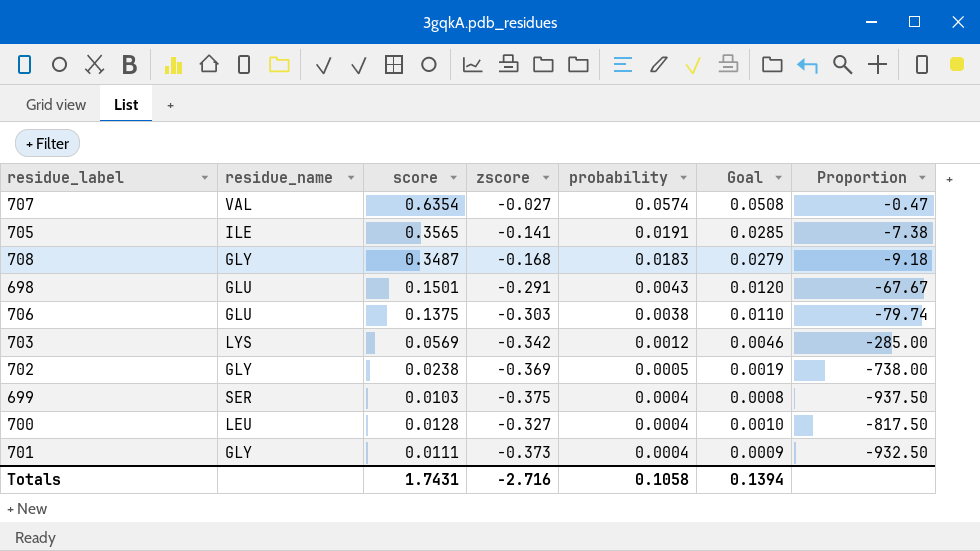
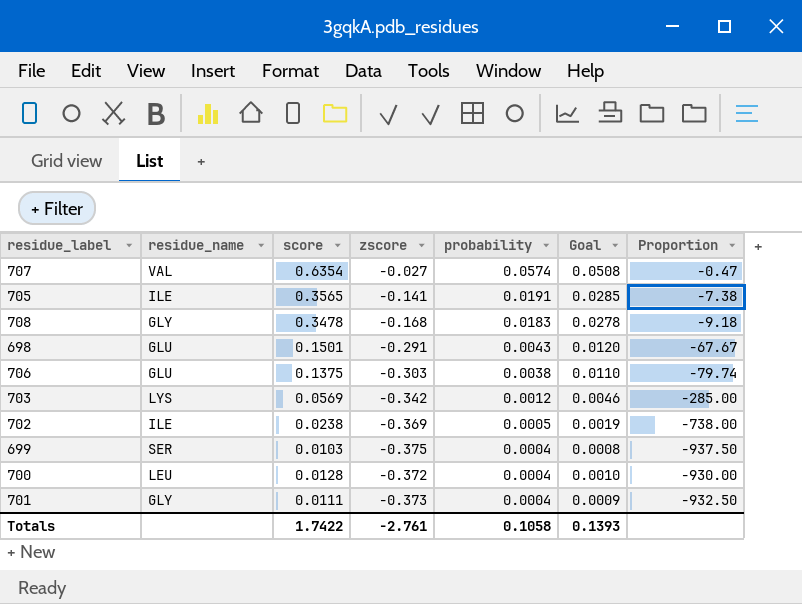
708 | score: 0.3487 -> 0.3478
708 | Goal: 0.0279 -> 0.0278
702 | residue_name: GLY -> ILE
700 | zscore: -0.327 -> -0.372
700 | Proportion: -817.50 -> -930.00
Totals | score: 1.7431 -> 1.7422
Totals | zscore: -2.716 -> -2.761
Totals | Goal: 0.1394 -> 0.1393

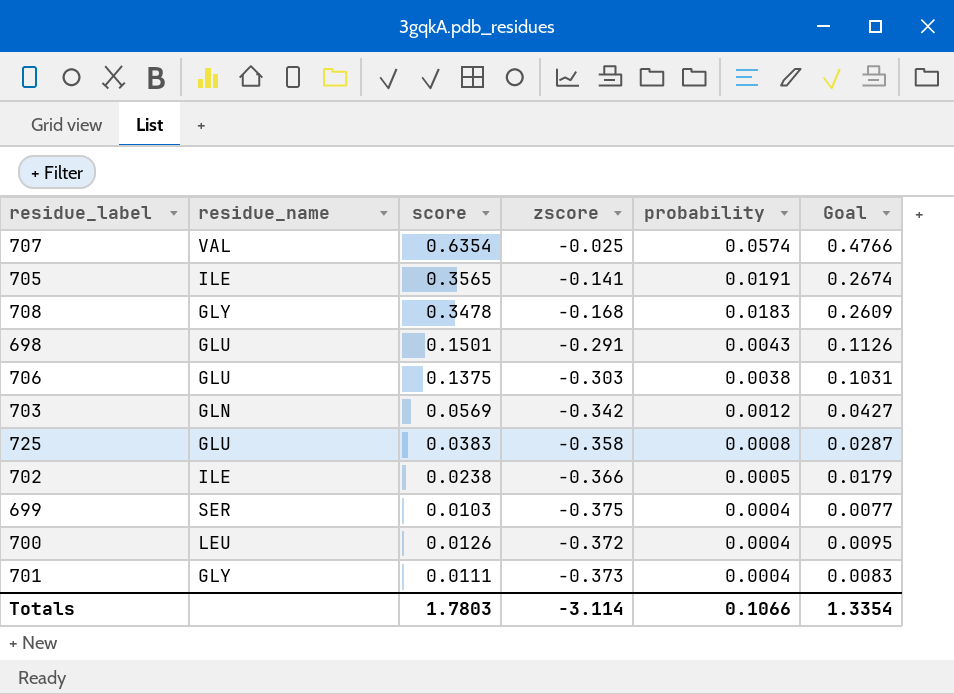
column Proportion | formula: [zscore] / [probability] -> none
column Goal | formula: [score] * 0.08 -> [score] * 0.75
707 | zscore: -0.027 -> -0.025
703 | residue_name: LYS -> GLN
row 725: none -> GLU | 0.0383 | -0.358 | 0.0008 | 0.0287
702 | zscore: -0.369 -> -0.366
700 | score: 0.0128 -> 0.0126
Totals | score: 1.7422 -> 1.7803
Totals | zscore: -2.761 -> -3.114
Totals | probability: 0.1058 -> 0.1066
Totals | Goal: 0.1393 -> 1.3354

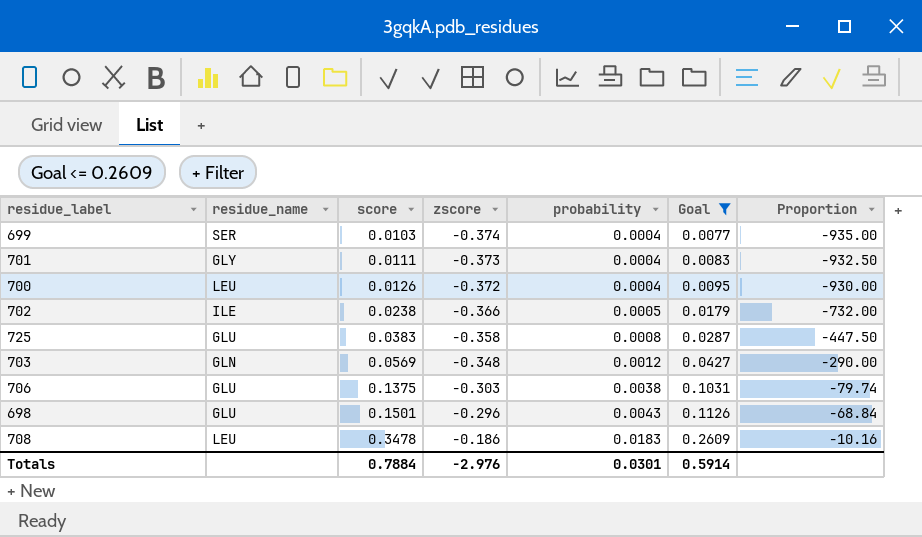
filter: none -> Goal <= 0.2609
row order: probability descending -> score ascending
column Proportion | formula: none -> [zscore] / [probability]
699 | zscore: -0.375 -> -0.374
703 | zscore: -0.342 -> -0.348
698 | zscore: -0.291 -> -0.296
708 | residue_name: GLY -> LEU
708 | zscore: -0.168 -> -0.186
Totals | score: 1.7803 -> 0.7884
Totals | zscore: -3.114 -> -2.976
Totals | probability: 0.1066 -> 0.0301
Totals | Goal: 1.3354 -> 0.5914

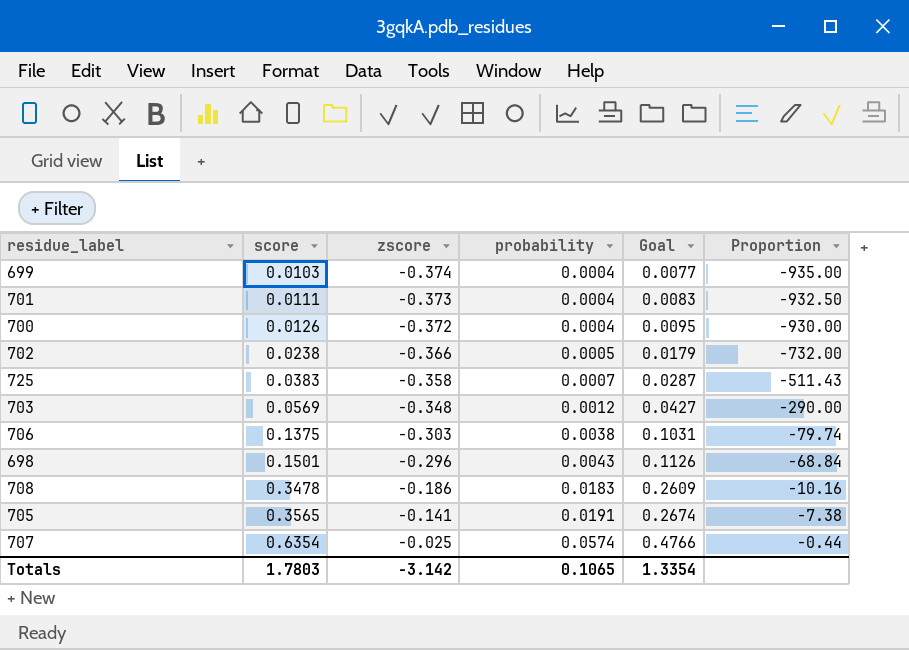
filter: Goal <= 0.2609 -> none
column residue_name | position: 2 -> none
725 | probability: 0.0008 -> 0.0007
725 | Proportion: -447.50 -> -511.43
Totals | score: 0.7884 -> 1.7803
Totals | zscore: -2.976 -> -3.142
Totals | probability: 0.0301 -> 0.1065
Totals | Goal: 0.5914 -> 1.3354

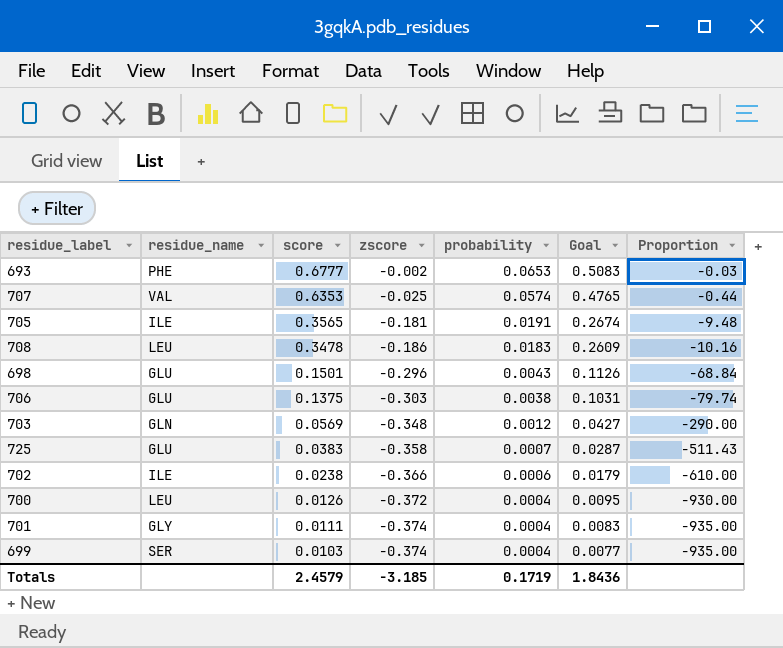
row order: score ascending -> score descending
column residue_name | position: none -> 2
row 693: none -> PHE | 0.6777 | -0.002 | 0.0653 | 0.5083 | -0.03
707 | score: 0.6354 -> 0.6353
707 | Goal: 0.4766 -> 0.4765
705 | zscore: -0.141 -> -0.181
705 | Proportion: -7.38 -> -9.48
702 | probability: 0.0005 -> 0.0006
702 | Proportion: -732.00 -> -610.00
701 | zscore: -0.373 -> -0.374
701 | Proportion: -932.50 -> -935.00
Totals | score: 1.7803 -> 2.4579
Totals | zscore: -3.142 -> -3.185
Totals | probability: 0.1065 -> 0.1719
Totals | Goal: 1.3354 -> 1.8436

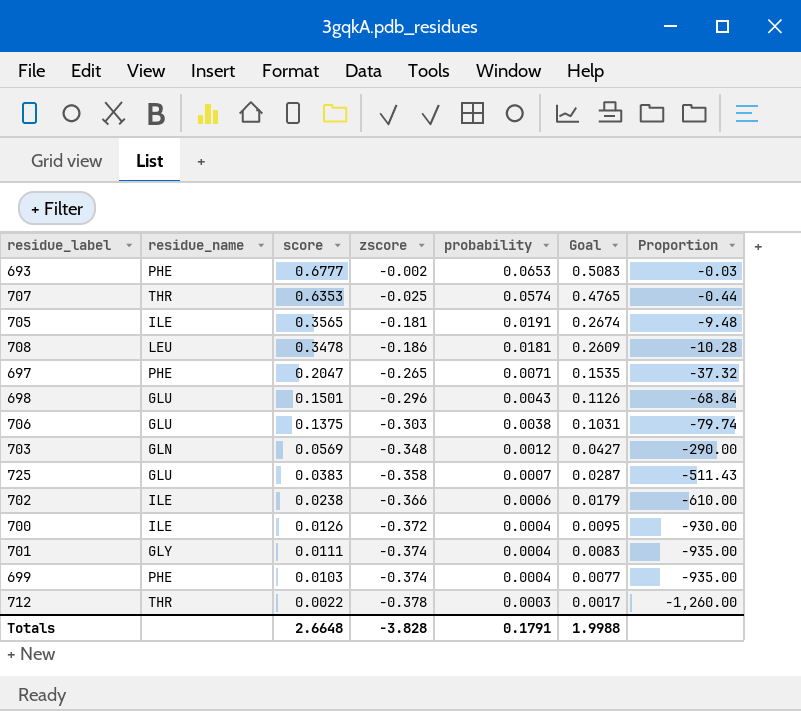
707 | residue_name: VAL -> THR
708 | probability: 0.0183 -> 0.0181
708 | Proportion: -10.16 -> -10.28
row 697: none -> PHE | 0.2047 | -0.265 | 0.0071 | 0.1535 | -37.32
700 | residue_name: LEU -> ILE
699 | residue_name: SER -> PHE
row 712: none -> THR | 0.0022 | -0.378 | 0.0003 | 0.0017 | -1,260.00
Totals | score: 2.4579 -> 2.6648
Totals | zscore: -3.185 -> -3.828
Totals | probability: 0.1719 -> 0.1791
Totals | Goal: 1.8436 -> 1.9988

